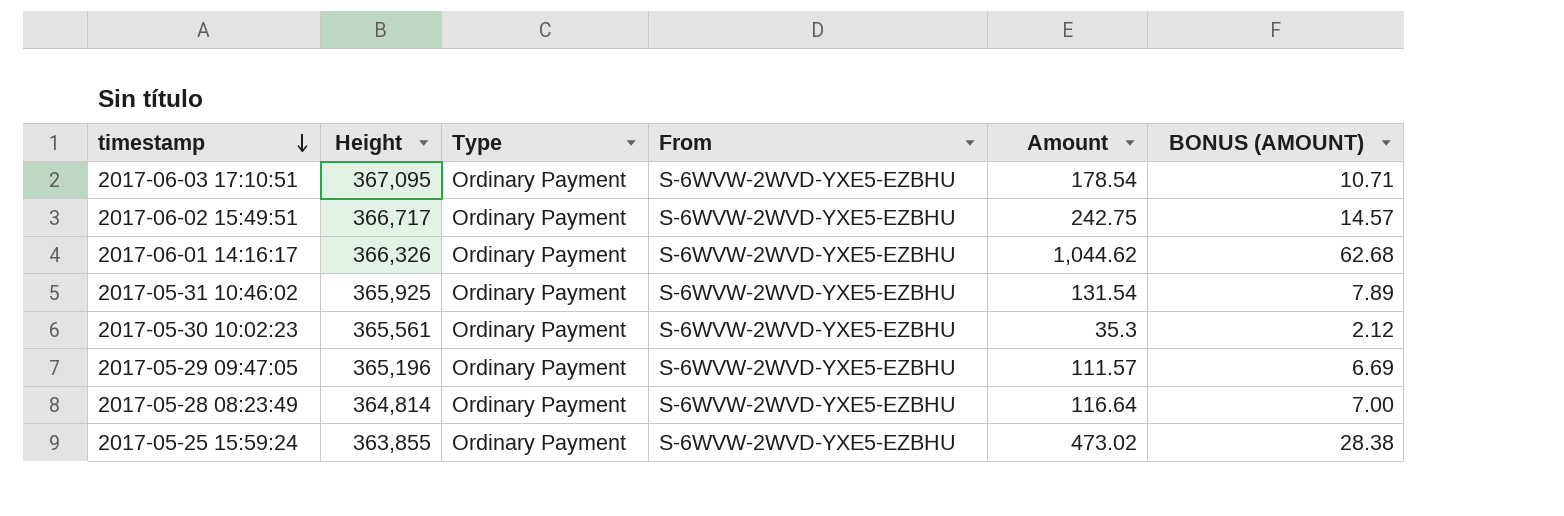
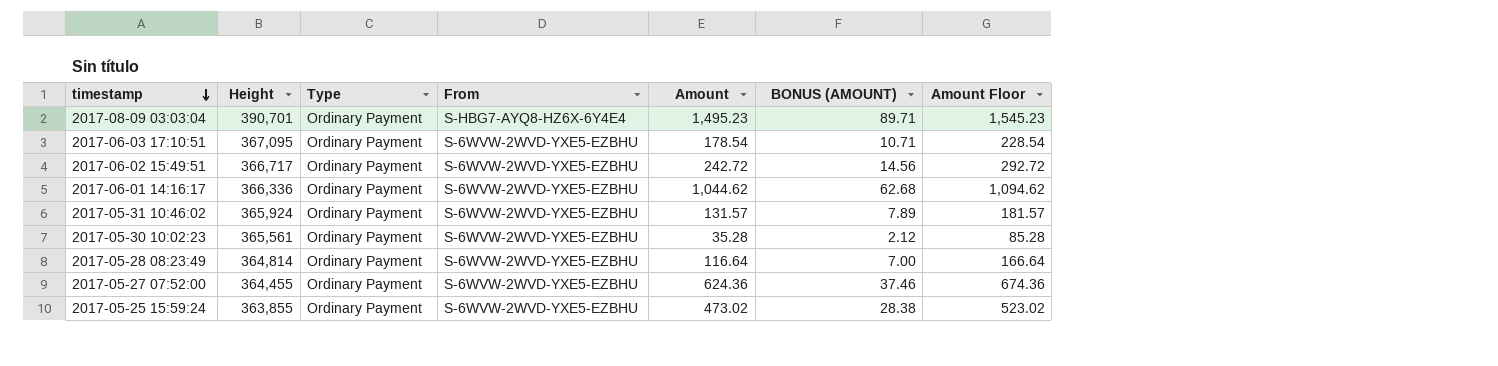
column Amount Floor | formula: none -> [Amount] + 50
row 2017-05-29 09:47:05: 365,196 | Ordinary Payment | S-6WVW-2WVD-YXE5-EZBHU | 111.57 | 6.69 -> none
row 2017-08-09 03:03:04: none -> 390,701 | Ordinary Payment | S-HBG7-AYQ8-HZ6X-6Y4E4 | 1,495.23 | 89.71 | 1,545.23
2017-06-02 15:49:51 | Amount: 242.75 -> 242.72
2017-06-02 15:49:51 | BONUS (AMOUNT): 14.57 -> 14.56
2017-06-01 14:16:17 | Height: 366,326 -> 366,336
2017-05-31 10:46:02 | Height: 365,925 -> 365,924
2017-05-31 10:46:02 | Amount: 131.54 -> 131.57
2017-05-30 10:02:23 | Amount: 35.3 -> 35.28
row 2017-05-27 07:52:00: none -> 364,455 | Ordinary Payment | S-6WVW-2WVD-YXE5-EZBHU | 624.36 | 37.46 | 674.36

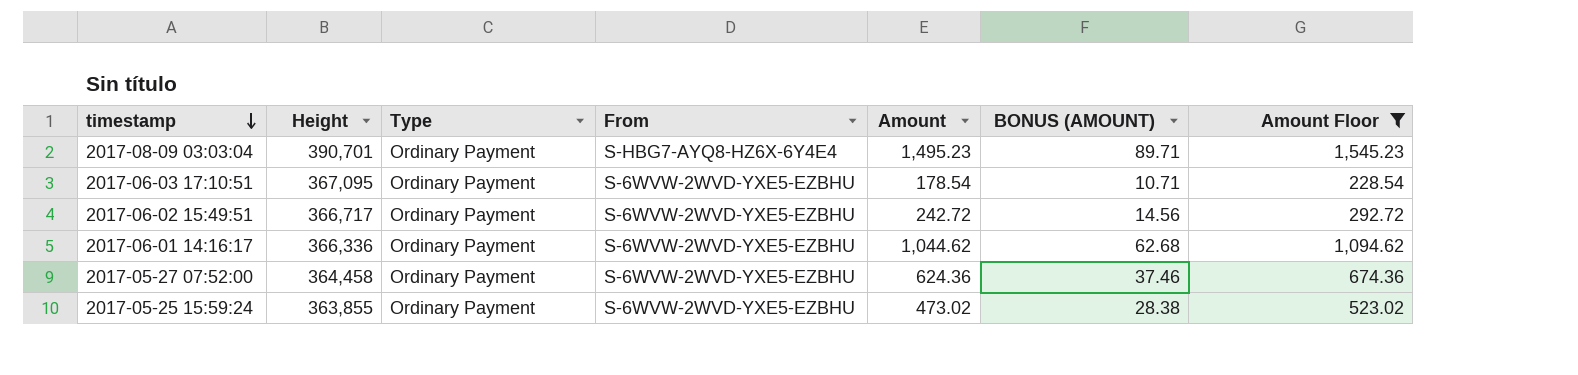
filter: none -> Amount Floor >= 228.54
2017-05-27 07:52:00 | Height: 364,455 -> 364,458

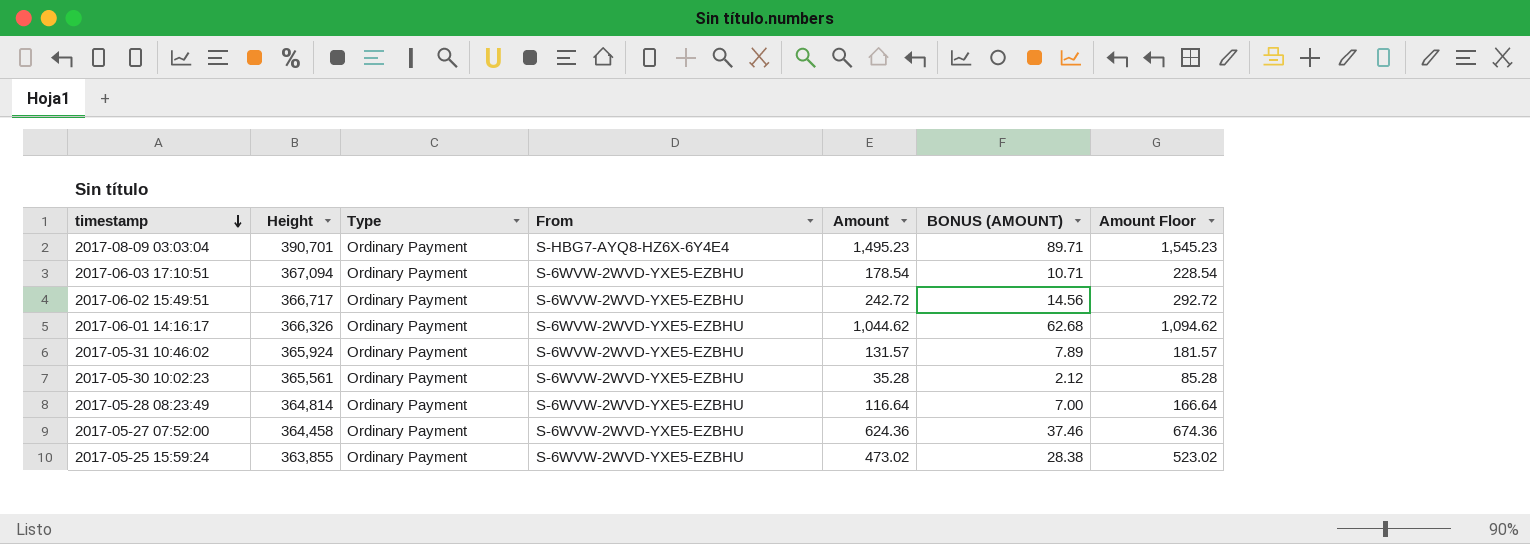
filter: Amount Floor >= 228.54 -> none
2017-06-03 17:10:51 | Height: 367,095 -> 367,094
2017-06-01 14:16:17 | Height: 366,336 -> 366,326

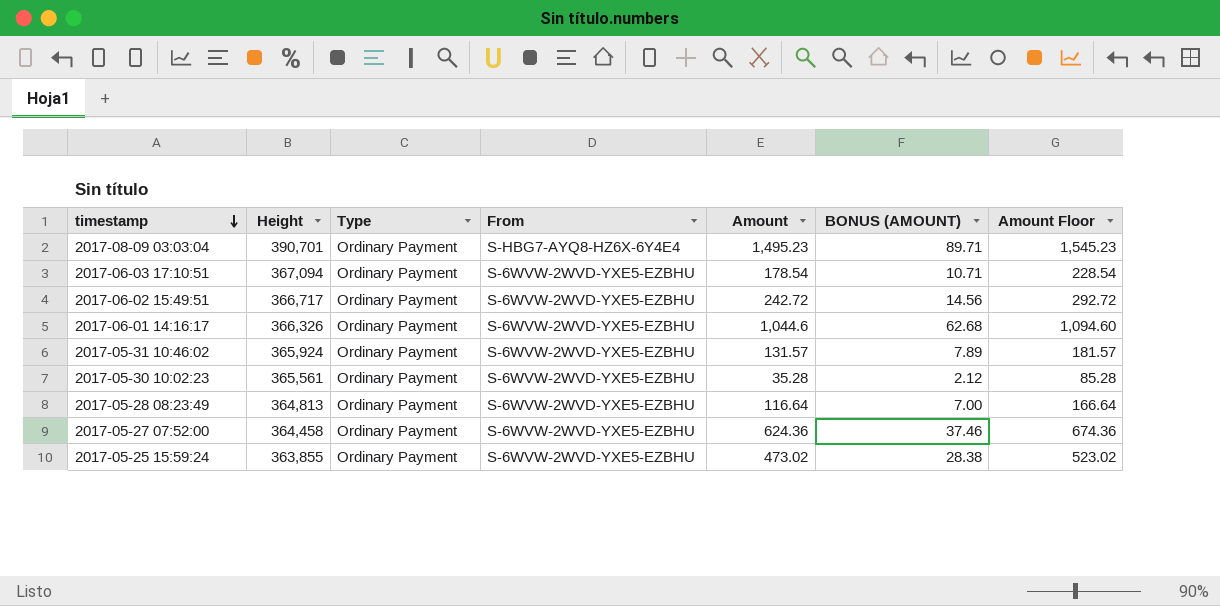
2017-06-01 14:16:17 | Amount: 1,044.62 -> 1,044.6
2017-06-01 14:16:17 | Amount Floor: 1,094.62 -> 1,094.60
2017-05-28 08:23:49 | Height: 364,814 -> 364,813

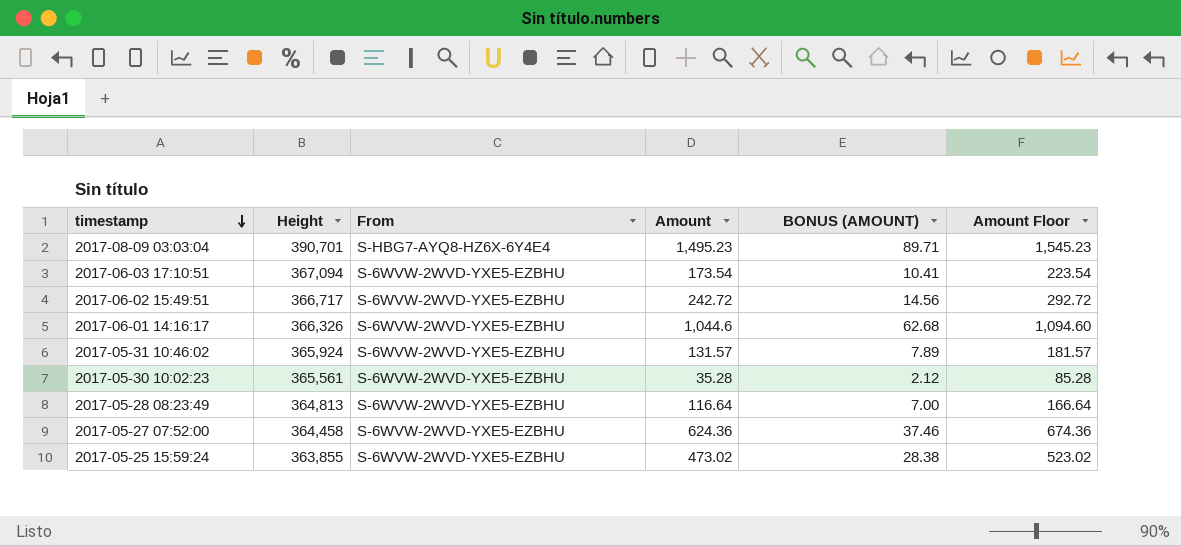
column Type | position: 3 -> none
2017-06-03 17:10:51 | Amount: 178.54 -> 173.54
2017-06-03 17:10:51 | BONUS (AMOUNT): 10.71 -> 10.41
2017-06-03 17:10:51 | Amount Floor: 228.54 -> 223.54

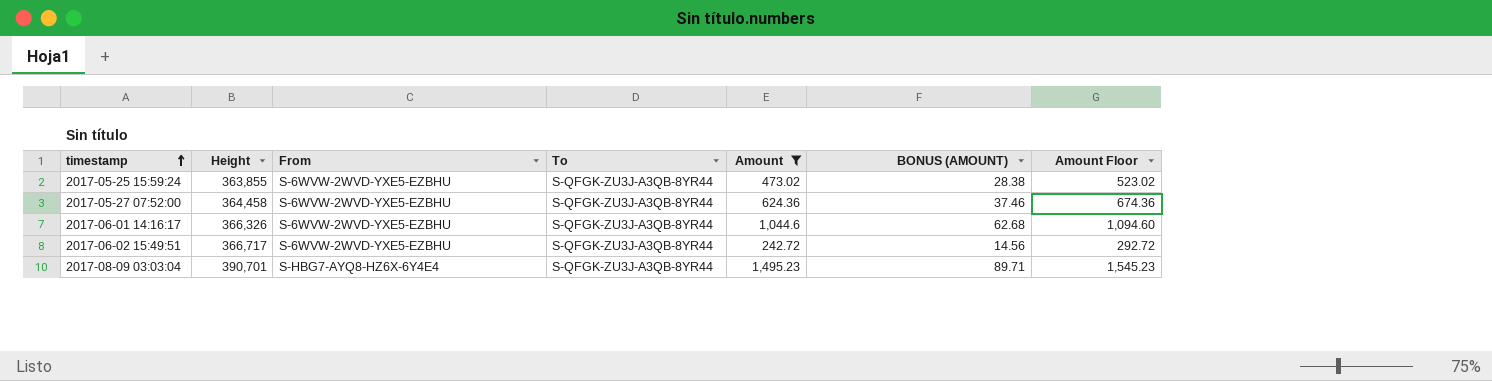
filter: none -> Amount >= 242.72
row order: timestamp descending -> timestamp ascending
column To | position: none -> 4

